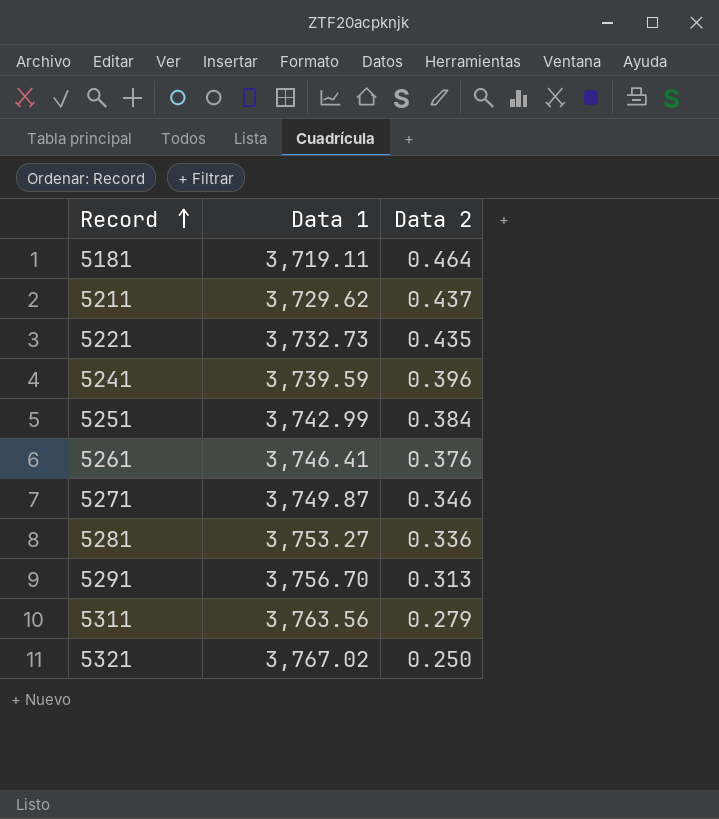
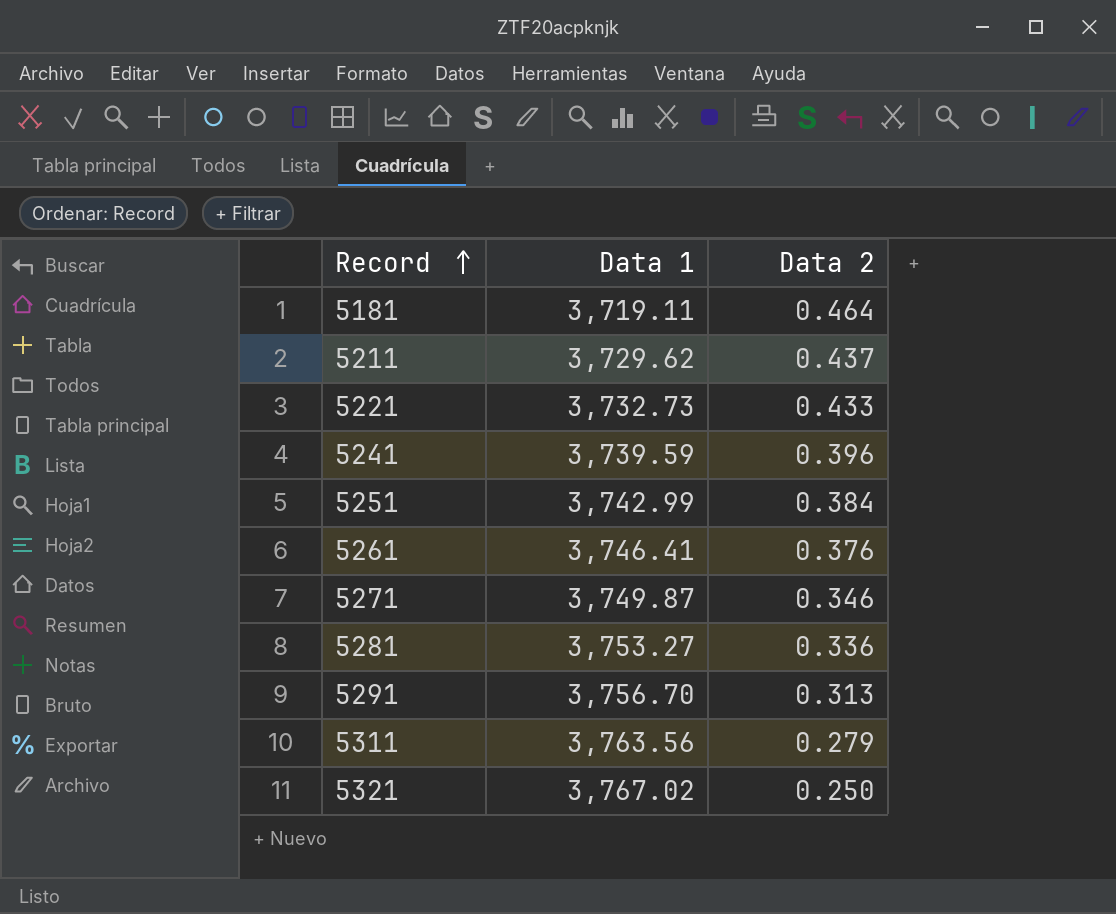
5221 | Data 2: 0.435 -> 0.433

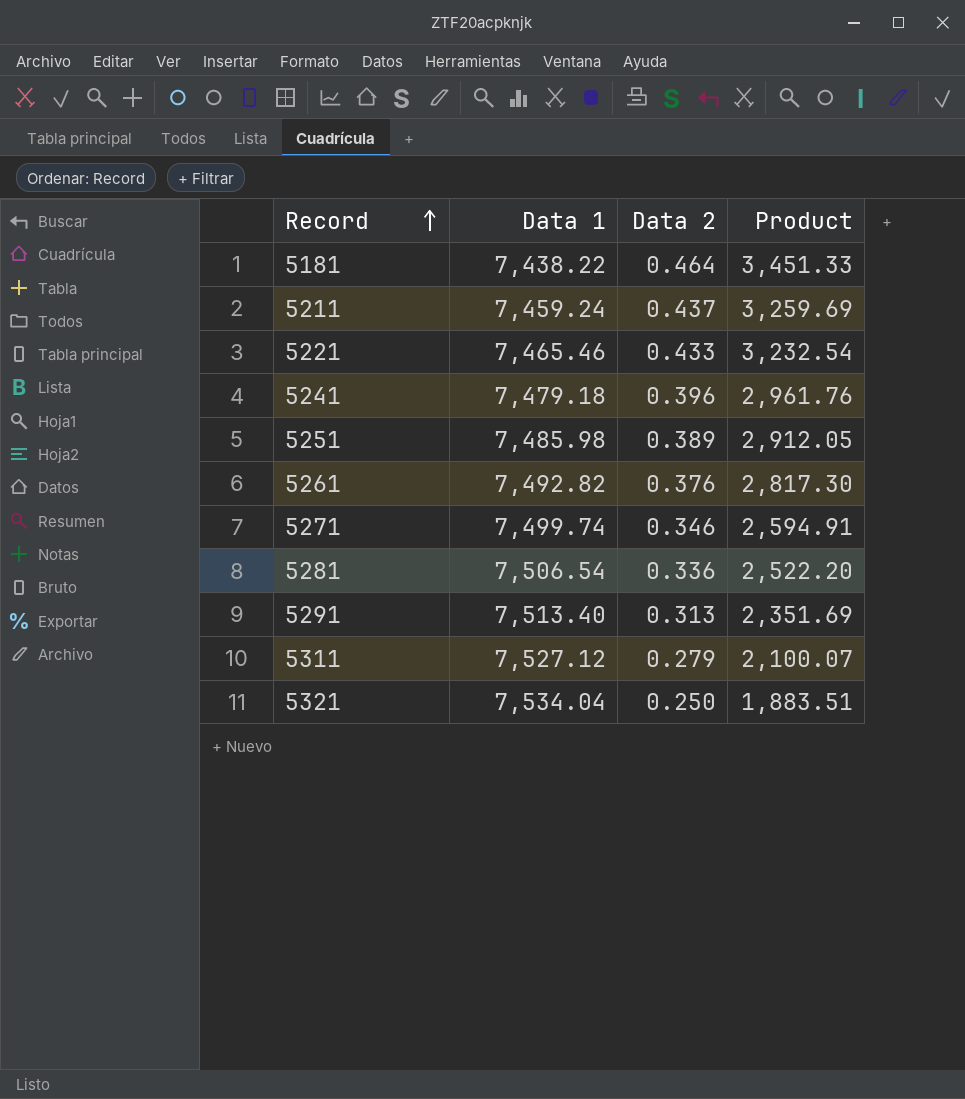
column Product | formula: none -> [Data 1] * [Data 2]
5181 | Data 1: 3,719.11 -> 7,438.22
5211 | Data 1: 3,729.62 -> 7,459.24
5221 | Data 1: 3,732.73 -> 7,465.46
5241 | Data 1: 3,739.59 -> 7,479.18
5251 | Data 1: 3,742.99 -> 7,485.98
5251 | Data 2: 0.384 -> 0.389
5261 | Data 1: 3,746.41 -> 7,492.82
5271 | Data 1: 3,749.87 -> 7,499.74
5281 | Data 1: 3,753.27 -> 7,506.54
5291 | Data 1: 3,756.70 -> 7,513.40
5311 | Data 1: 3,763.56 -> 7,527.12
5321 | Data 1: 3,767.02 -> 7,534.04

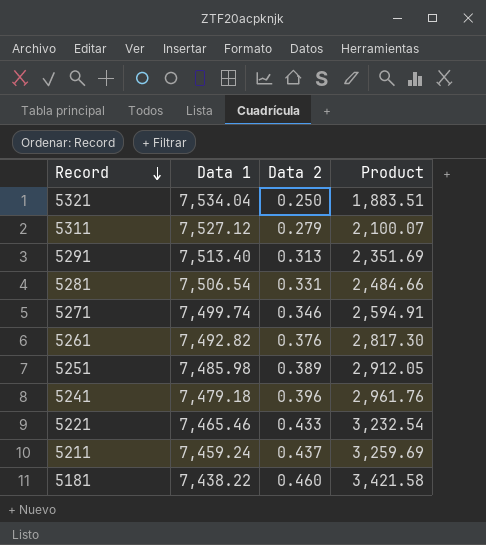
row order: Record ascending -> Record descending
5281 | Data 2: 0.336 -> 0.331
5281 | Product: 2,522.20 -> 2,484.66
5181 | Data 2: 0.464 -> 0.460
5181 | Product: 3,451.33 -> 3,421.58

